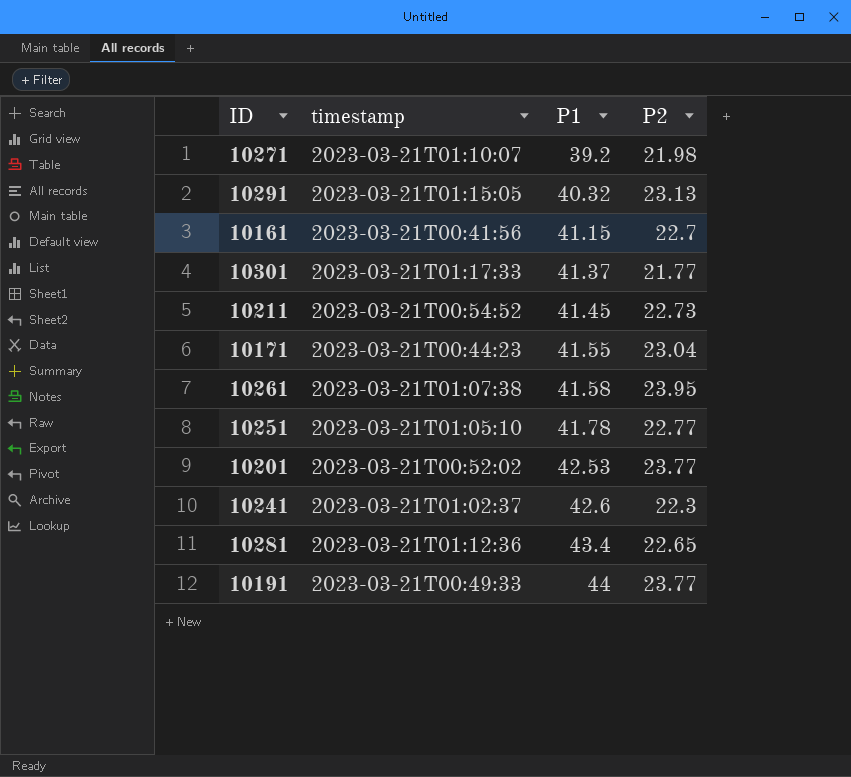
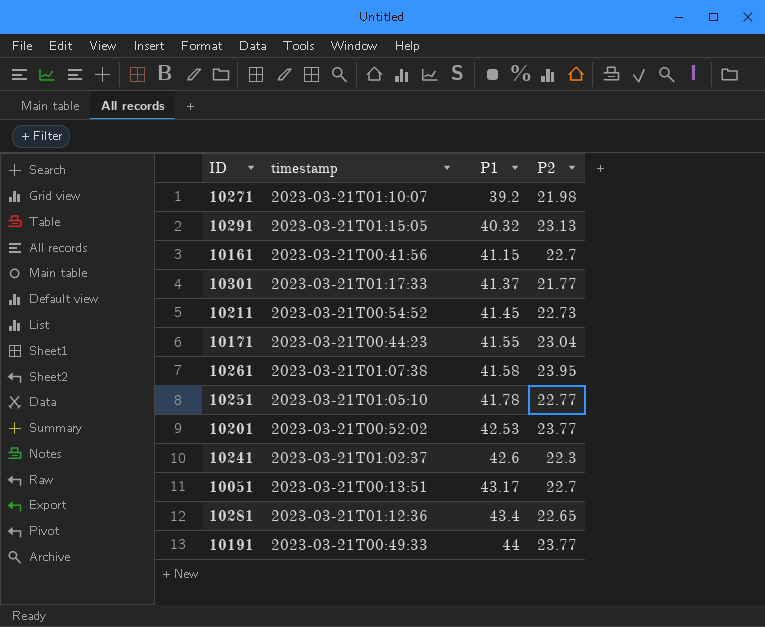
row 10051: none -> 2023-03-21T00:13:51 | 43.17 | 22.7

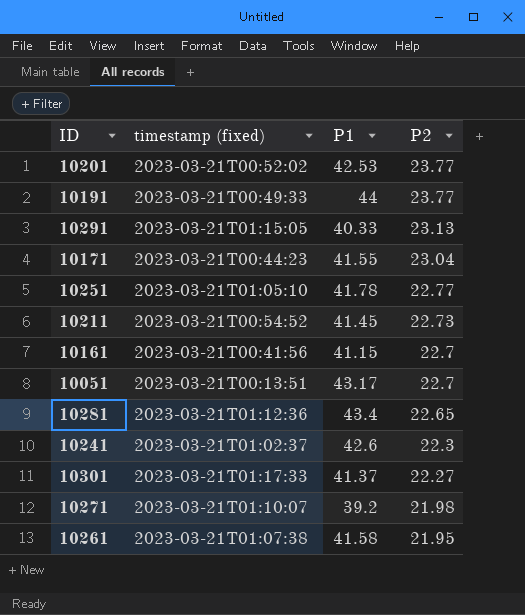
row order: P1 ascending -> P2 descending
column name: timestamp -> timestamp (fixed)
10291 | P1: 40.32 -> 40.33
10301 | P2: 21.77 -> 22.27
10261 | P2: 23.95 -> 21.95

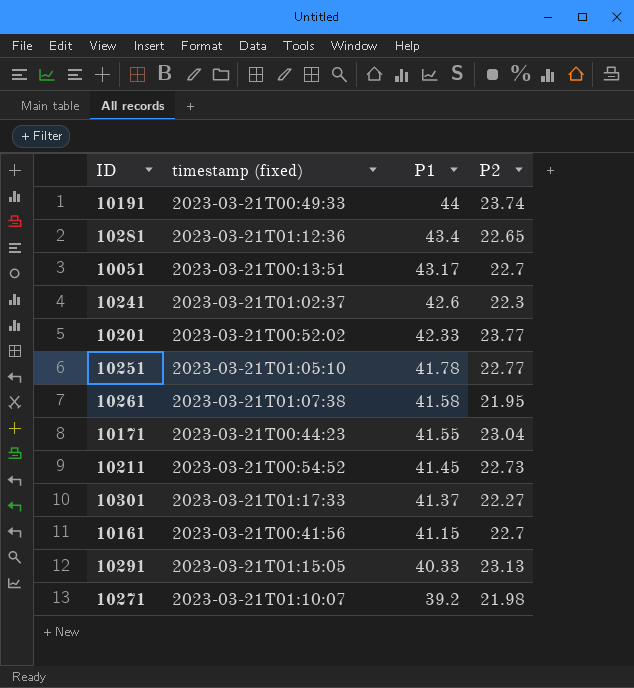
row order: P2 descending -> P1 descending
10191 | P2: 23.77 -> 23.74
10201 | P1: 42.53 -> 42.33

